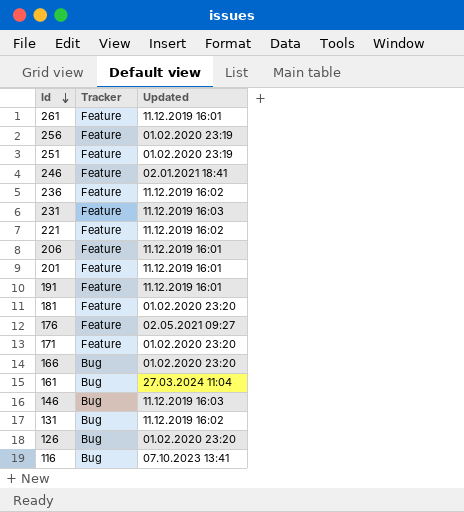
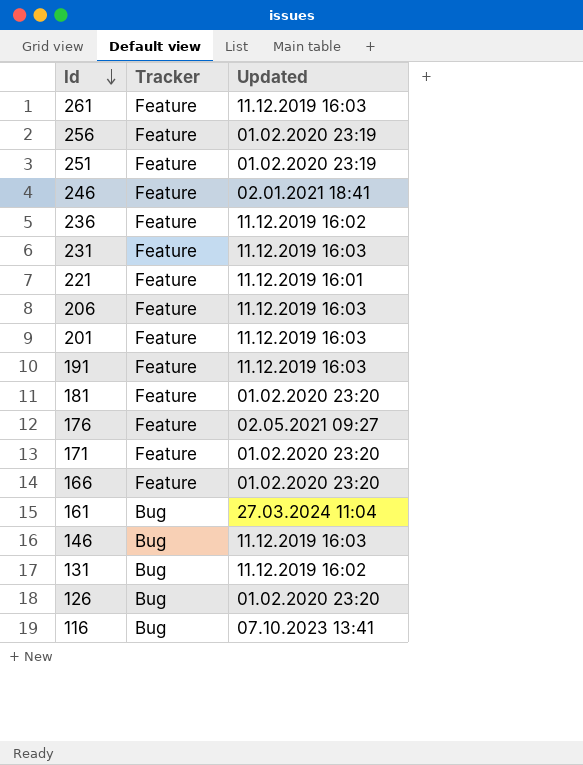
261 | Updated: 11.12.2019 16:01 -> 11.12.2019 16:03
221 | Updated: 11.12.2019 16:02 -> 11.12.2019 16:01
206 | Updated: 11.12.2019 16:01 -> 11.12.2019 16:03
201 | Updated: 11.12.2019 16:01 -> 11.12.2019 16:03
191 | Updated: 11.12.2019 16:01 -> 11.12.2019 16:03
166 | Tracker: Bug -> Feature

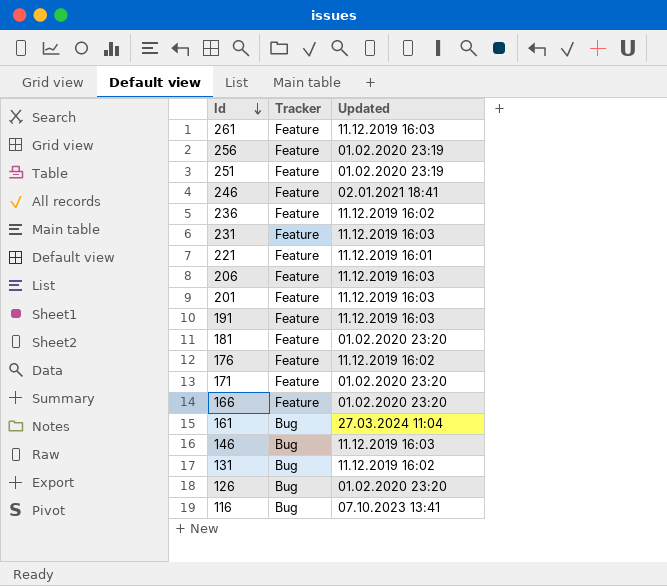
176 | Updated: 02.05.2021 09:27 -> 11.12.2019 16:02

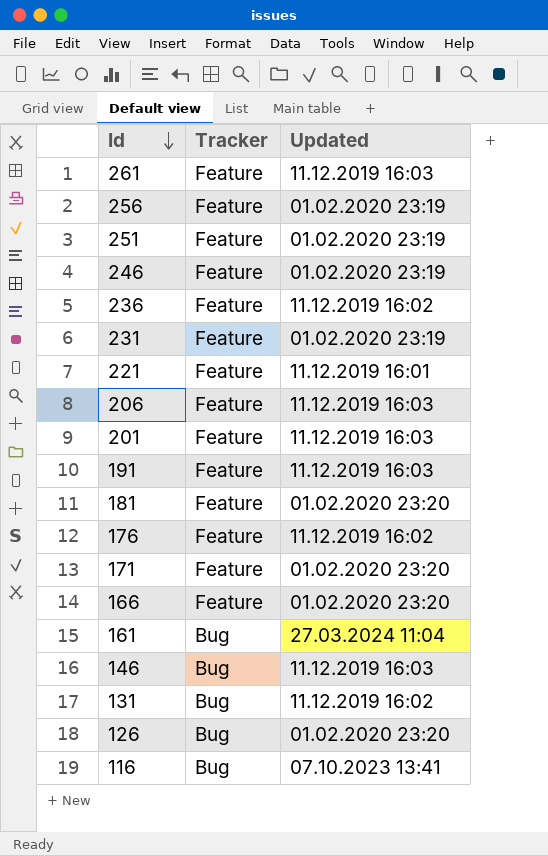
246 | Updated: 02.01.2021 18:41 -> 01.02.2020 23:19
231 | Updated: 11.12.2019 16:03 -> 01.02.2020 23:19

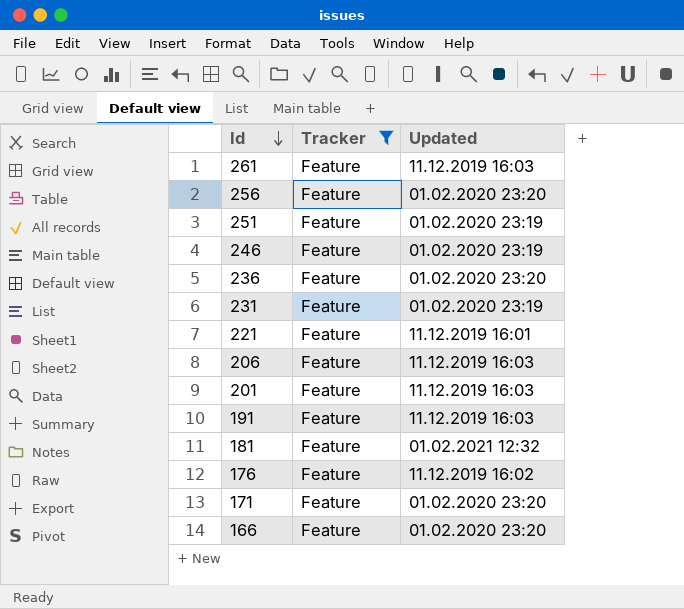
filter: none -> Tracker = Feature
256 | Updated: 01.02.2020 23:19 -> 01.02.2020 23:20
236 | Updated: 11.12.2019 16:02 -> 01.02.2020 23:20
181 | Updated: 01.02.2020 23:20 -> 01.02.2021 12:32

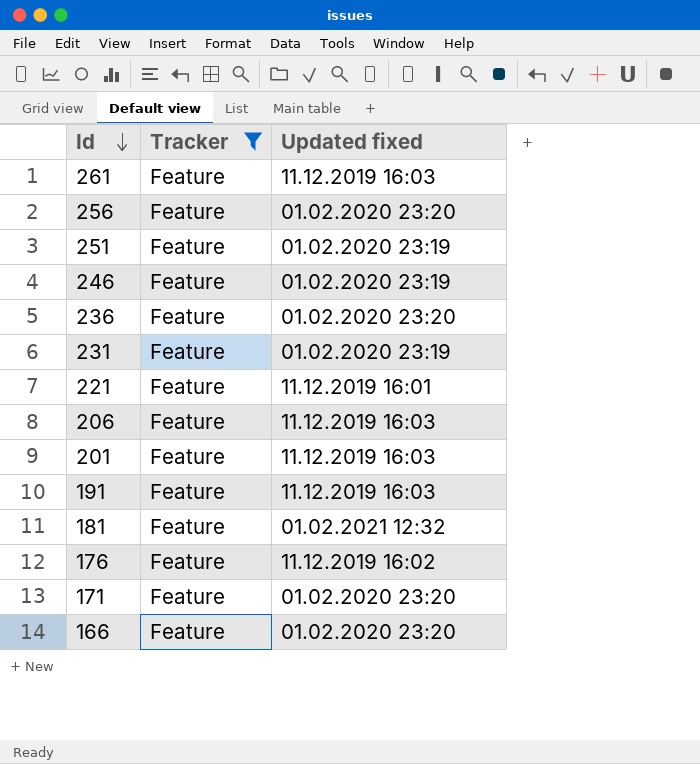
column name: Updated -> Updated fixed

